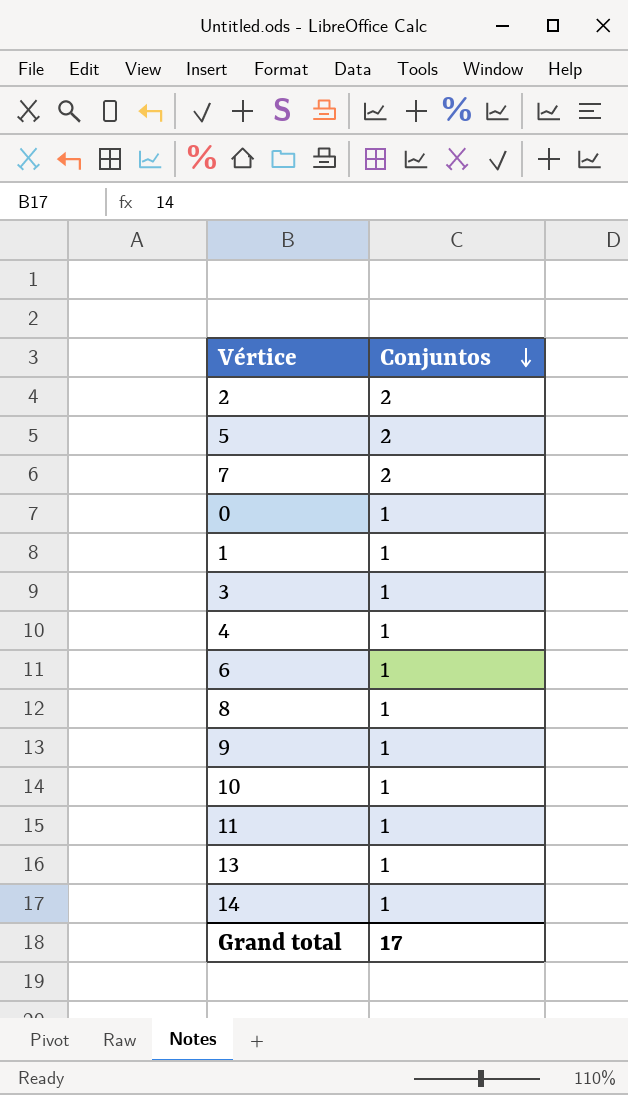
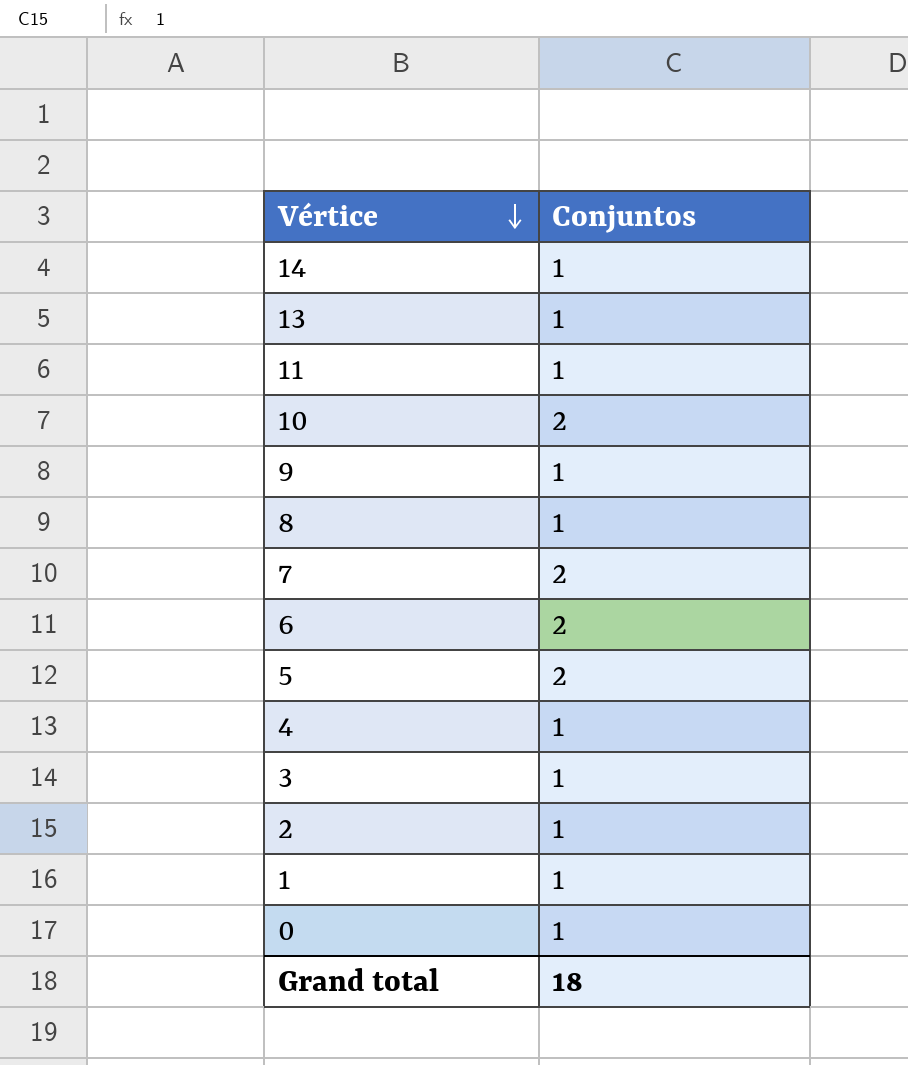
row order: Conjuntos descending -> Vértice descending
10 | Conjuntos: 1 -> 2
6 | Conjuntos: 1 -> 2
2 | Conjuntos: 2 -> 1
Grand total | Conjuntos: 17 -> 18

